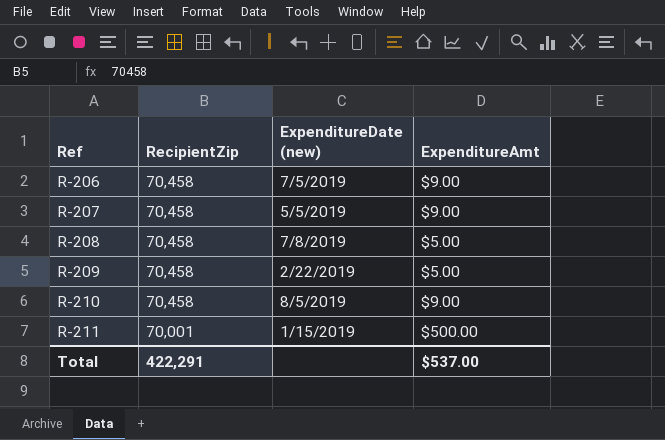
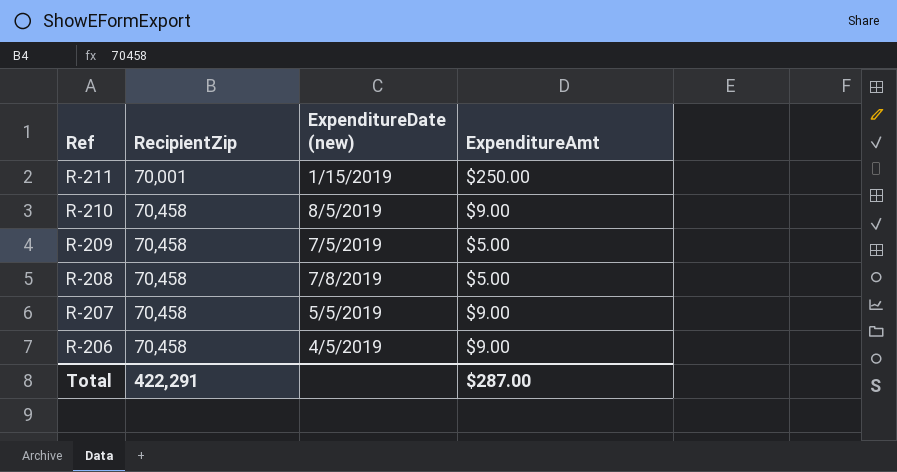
row order: Ref ascending -> Ref descending
R-211 | ExpenditureAmt: $500.00 -> $250.00
R-209 | ExpenditureDate (new): 2/22/2019 -> 7/5/2019
R-206 | ExpenditureDate (new): 7/5/2019 -> 4/5/2019
Total | ExpenditureAmt: $537.00 -> $287.00

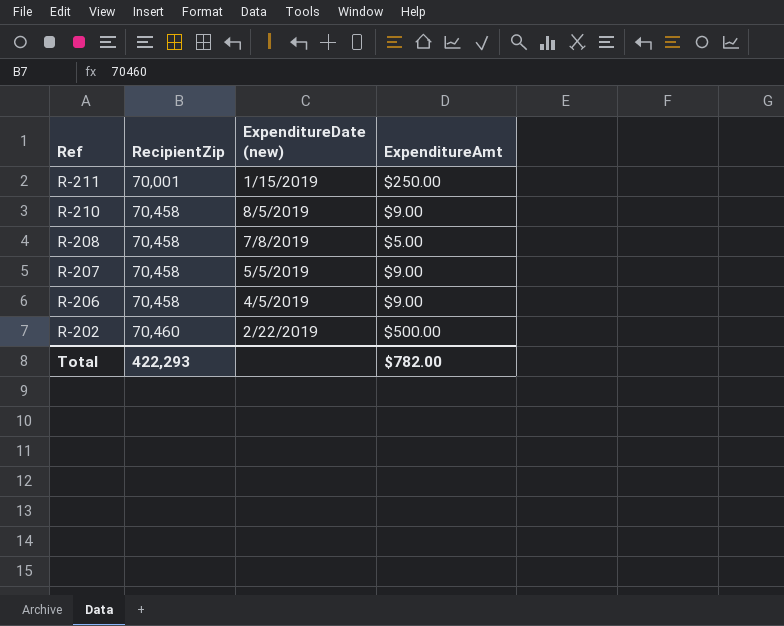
row R-209: 70,458 | 7/5/2019 | $5.00 -> none
row R-202: none -> 70,460 | 2/22/2019 | $500.00
Total | RecipientZip: 422,291 -> 422,293
Total | ExpenditureAmt: $287.00 -> $782.00

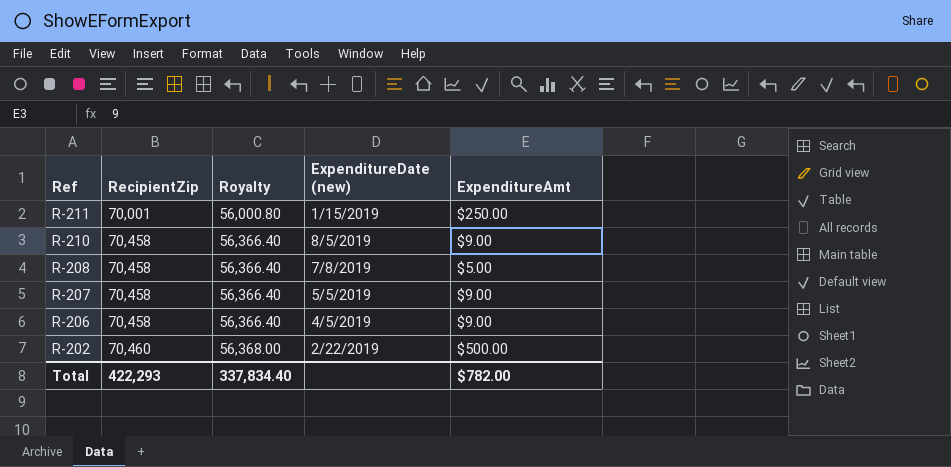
column Royalty | formula: none -> [RecipientZip] * 0.8

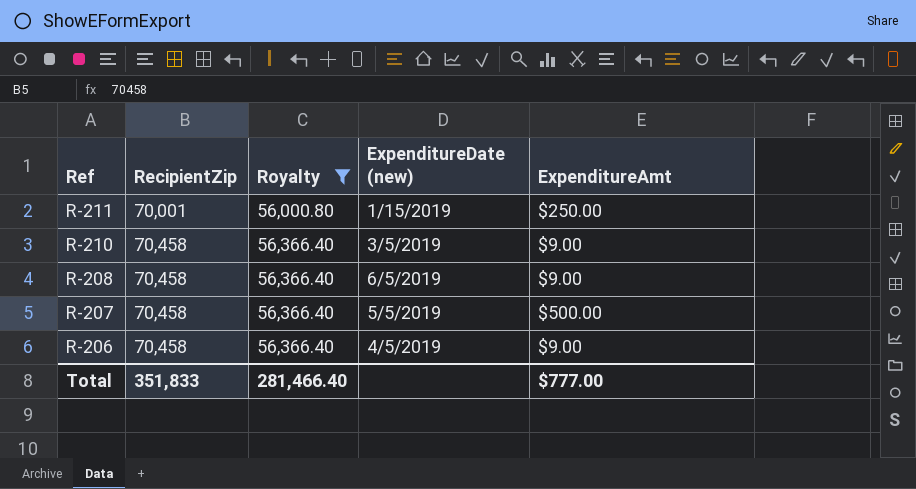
filter: none -> Royalty != 56,368.00
R-210 | ExpenditureDate (new): 8/5/2019 -> 3/5/2019
R-208 | ExpenditureDate (new): 7/8/2019 -> 6/5/2019
R-208 | ExpenditureAmt: $5.00 -> $9.00
R-207 | ExpenditureAmt: $9.00 -> $500.00
Total | RecipientZip: 422,293 -> 351,833
Total | Royalty: 337,834.40 -> 281,466.40
Total | ExpenditureAmt: $782.00 -> $777.00

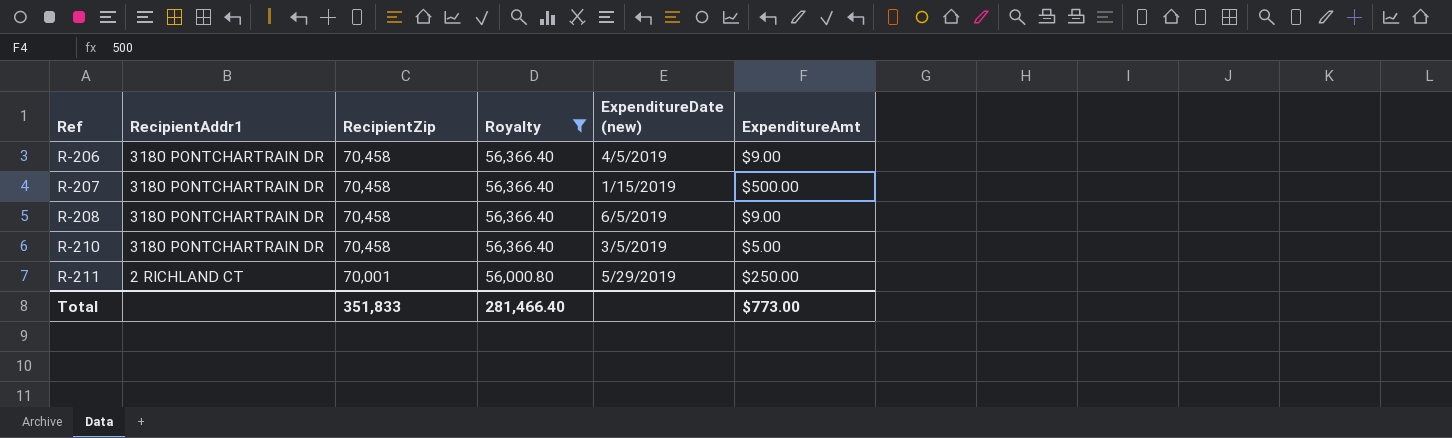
row order: Ref descending -> Ref ascending
column RecipientAddr1 | position: none -> 2
R-207 | ExpenditureDate (new): 5/5/2019 -> 1/15/2019
R-210 | ExpenditureAmt: $9.00 -> $5.00
R-211 | ExpenditureDate (new): 1/15/2019 -> 5/29/2019
Total | ExpenditureAmt: $777.00 -> $773.00

